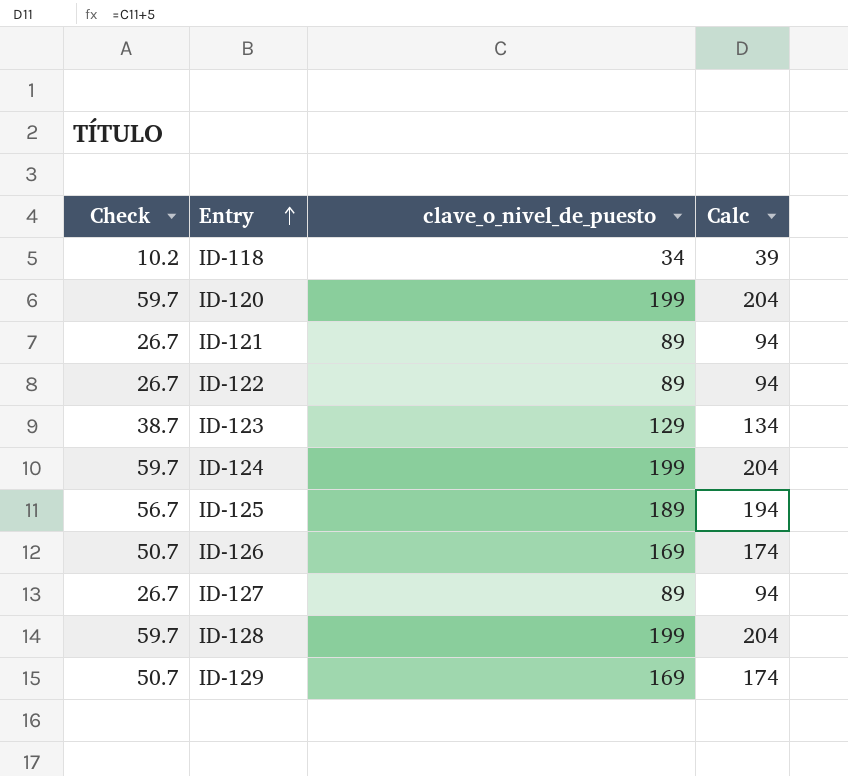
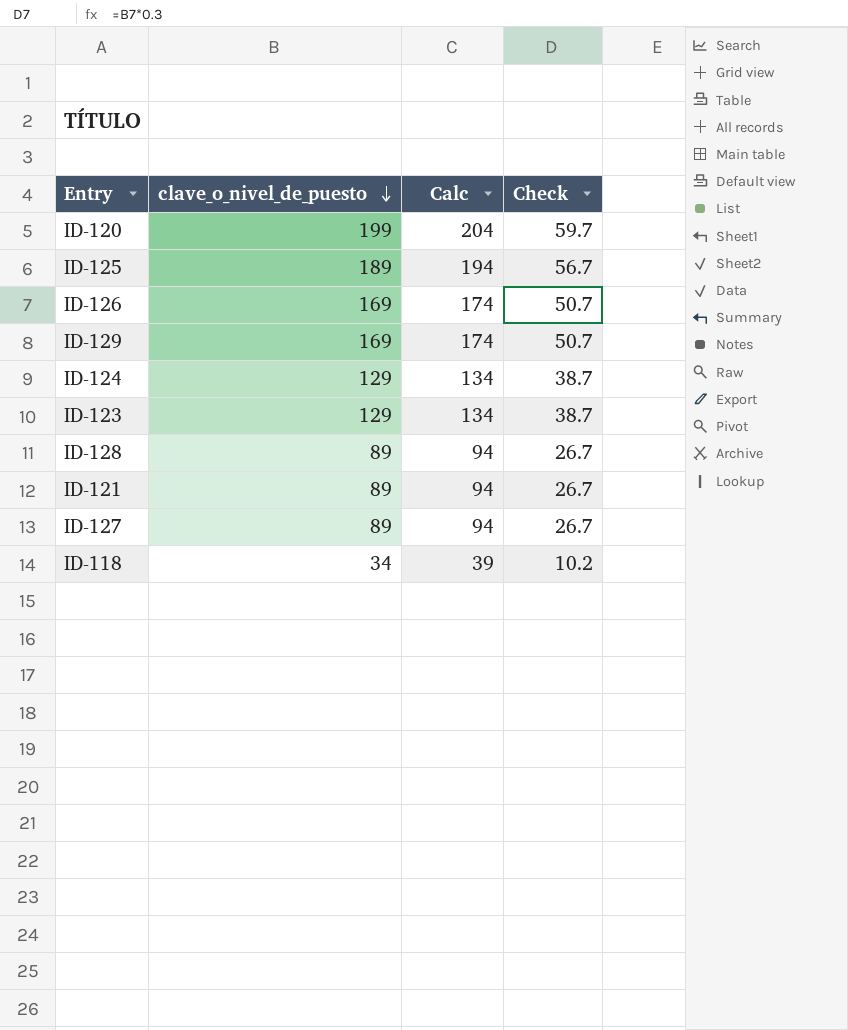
row order: Entry ascending -> clave_o_nivel_de_puesto descending
column Check | position: 1 -> 4
row ID-122: 26.7 | 89 | 94 -> none
ID-124 | clave_o_nivel_de_puesto: 199 -> 129
ID-124 | Calc: 204 -> 134
ID-124 | Check: 59.7 -> 38.7
ID-128 | clave_o_nivel_de_puesto: 199 -> 89
ID-128 | Calc: 204 -> 94
ID-128 | Check: 59.7 -> 26.7

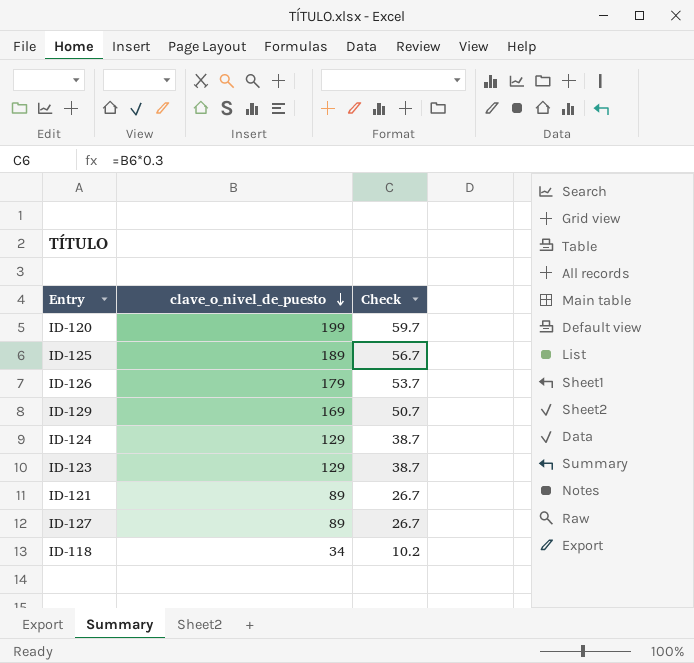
column Calc | formula: [clave_o_nivel_de_puesto] + 5 -> none
row ID-128: 89 | 94 | 26.7 -> none
ID-126 | clave_o_nivel_de_puesto: 169 -> 179
ID-126 | Check: 50.7 -> 53.7

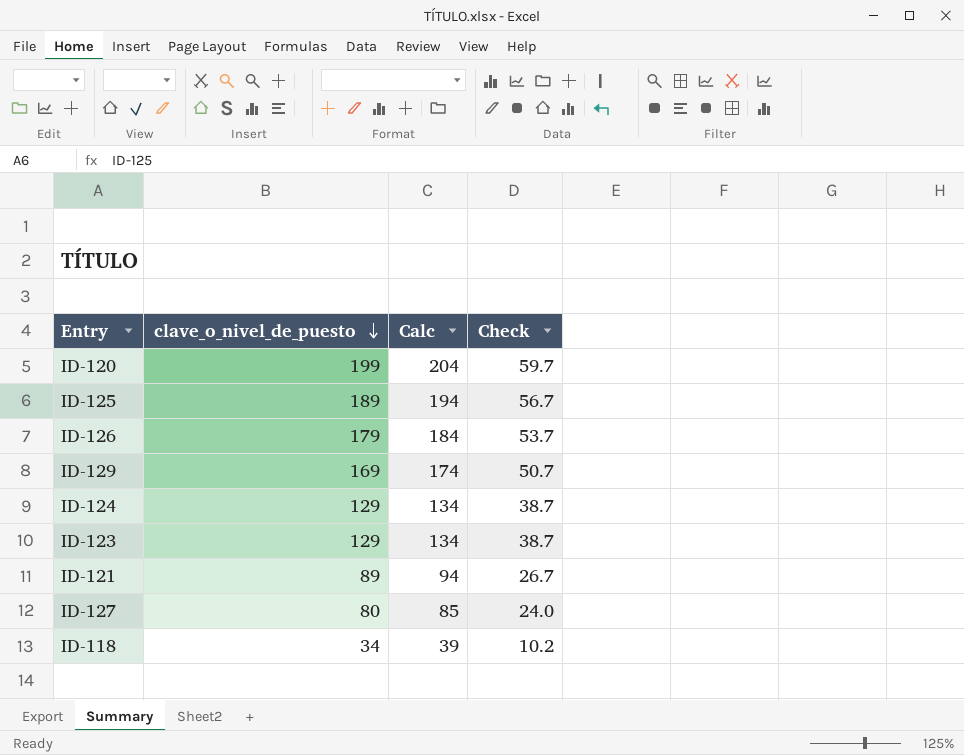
column Calc | formula: none -> [clave_o_nivel_de_puesto] + 5
ID-127 | clave_o_nivel_de_puesto: 89 -> 80
ID-127 | Check: 26.7 -> 24.0

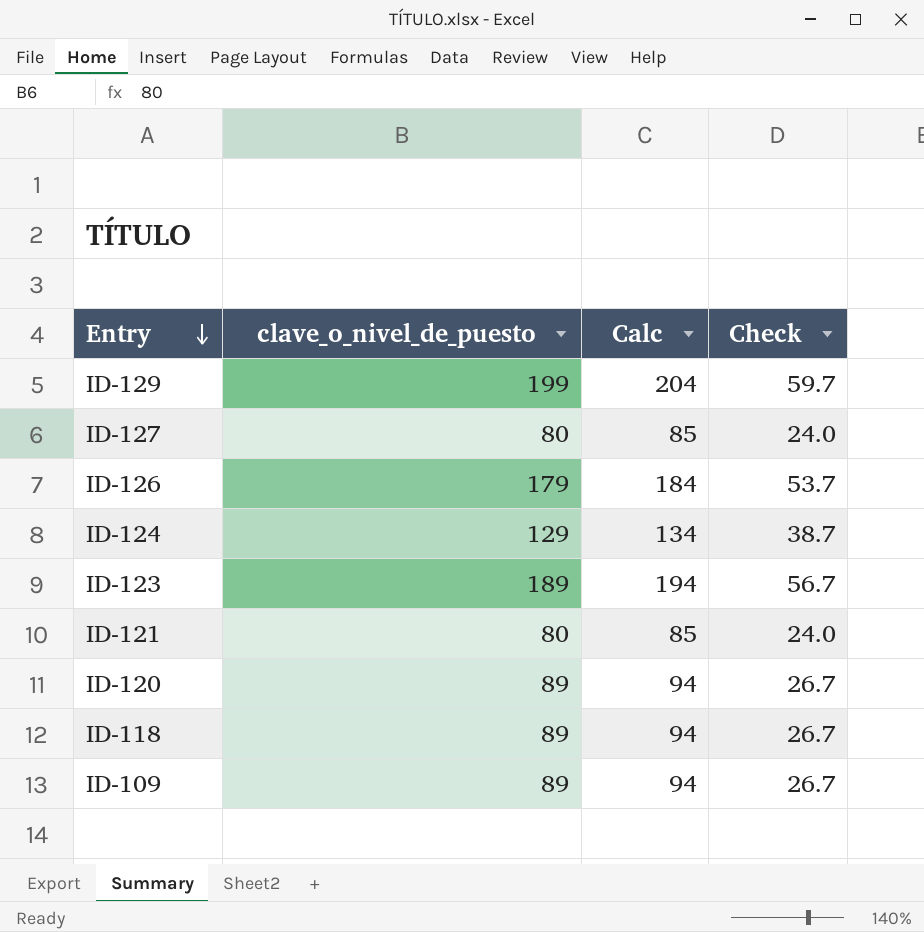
row order: clave_o_nivel_de_puesto descending -> Entry descending
row ID-125: 189 | 194 | 56.7 -> none
ID-129 | clave_o_nivel_de_puesto: 169 -> 199
ID-129 | Calc: 174 -> 204
ID-129 | Check: 50.7 -> 59.7
ID-123 | clave_o_nivel_de_puesto: 129 -> 189
ID-123 | Calc: 134 -> 194
ID-123 | Check: 38.7 -> 56.7
ID-121 | clave_o_nivel_de_puesto: 89 -> 80
ID-121 | Calc: 94 -> 85
ID-121 | Check: 26.7 -> 24.0
ID-120 | clave_o_nivel_de_puesto: 199 -> 89
ID-120 | Calc: 204 -> 94
ID-120 | Check: 59.7 -> 26.7
ID-118 | clave_o_nivel_de_puesto: 34 -> 89
ID-118 | Calc: 39 -> 94
ID-118 | Check: 10.2 -> 26.7
row ID-109: none -> 89 | 94 | 26.7

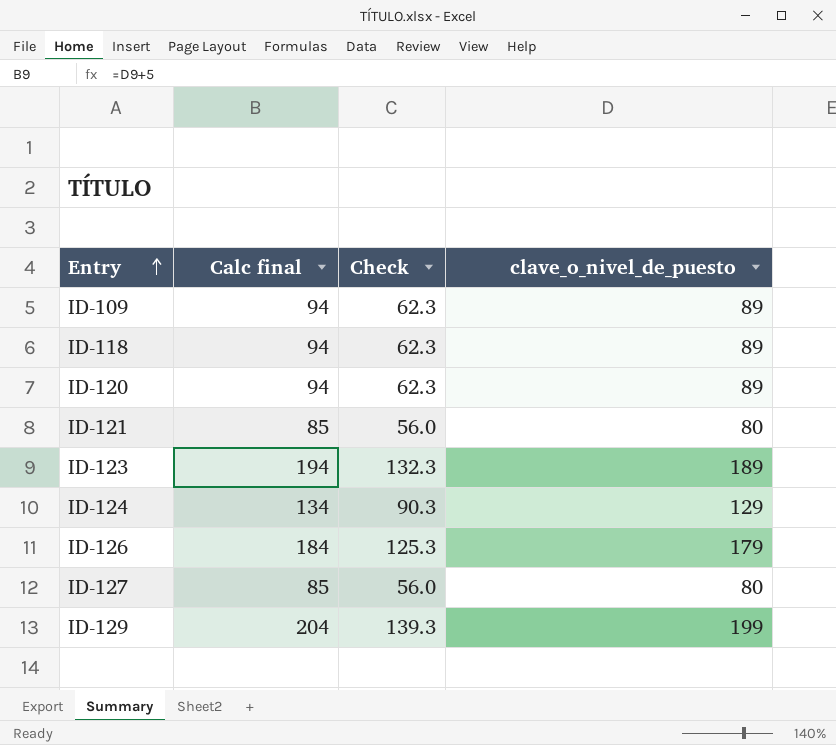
row order: Entry descending -> Entry ascending
column name: Calc -> Calc final
column Check | formula: [clave_o_nivel_de_puesto] * 0.3 -> [clave_o_nivel_de_puesto] * 0.7
column clave_o_nivel_de_puesto | position: 2 -> 4

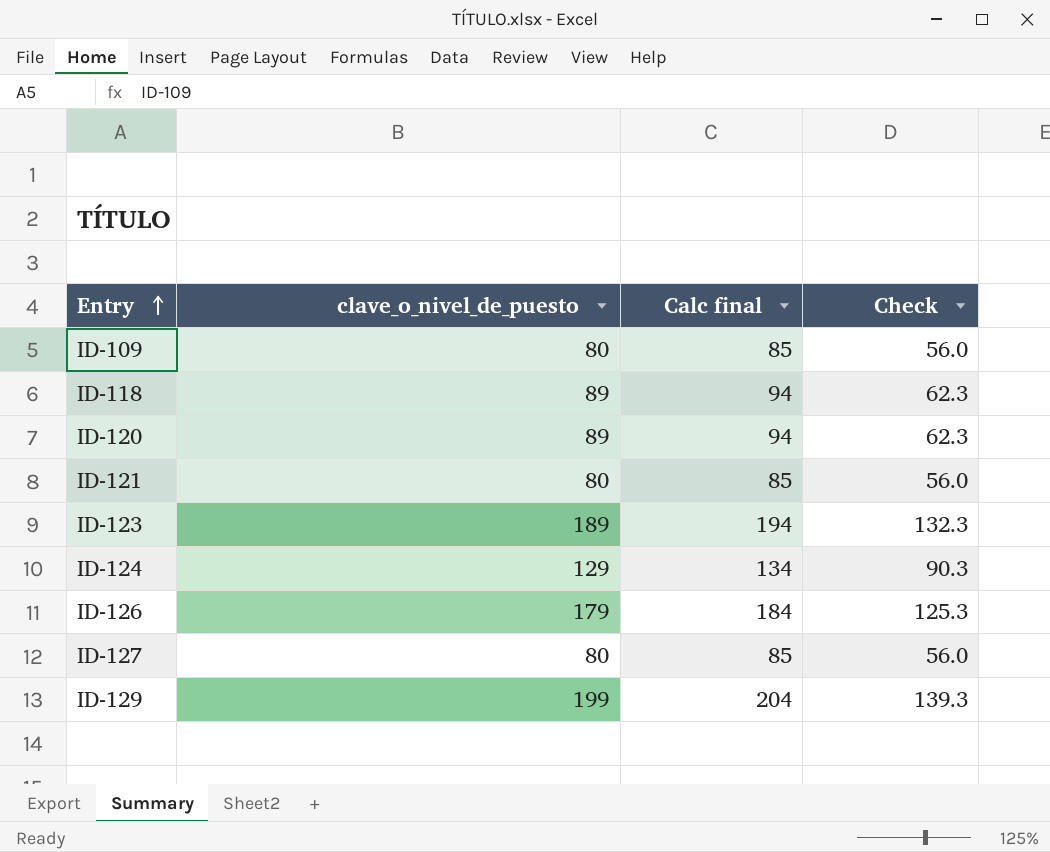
column clave_o_nivel_de_puesto | position: 4 -> 2
ID-109 | clave_o_nivel_de_puesto: 89 -> 80
ID-109 | Calc final: 94 -> 85
ID-109 | Check: 62.3 -> 56.0

